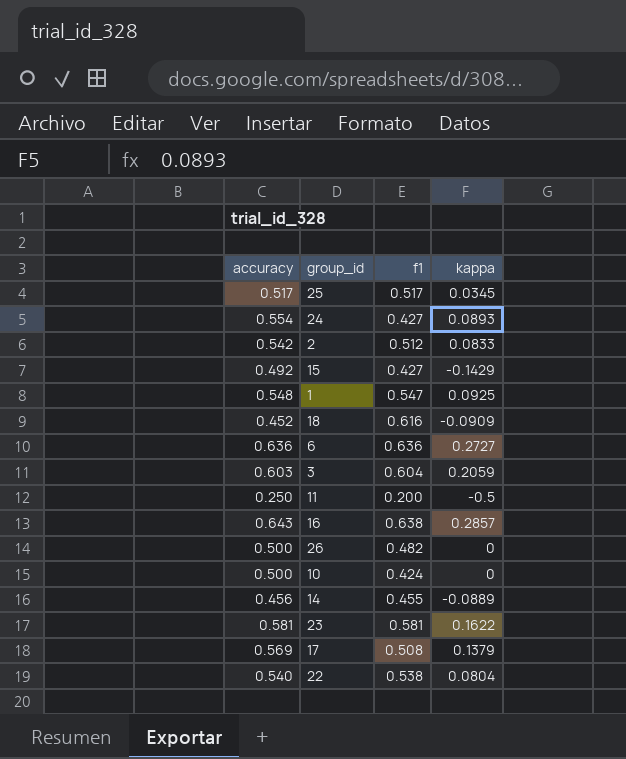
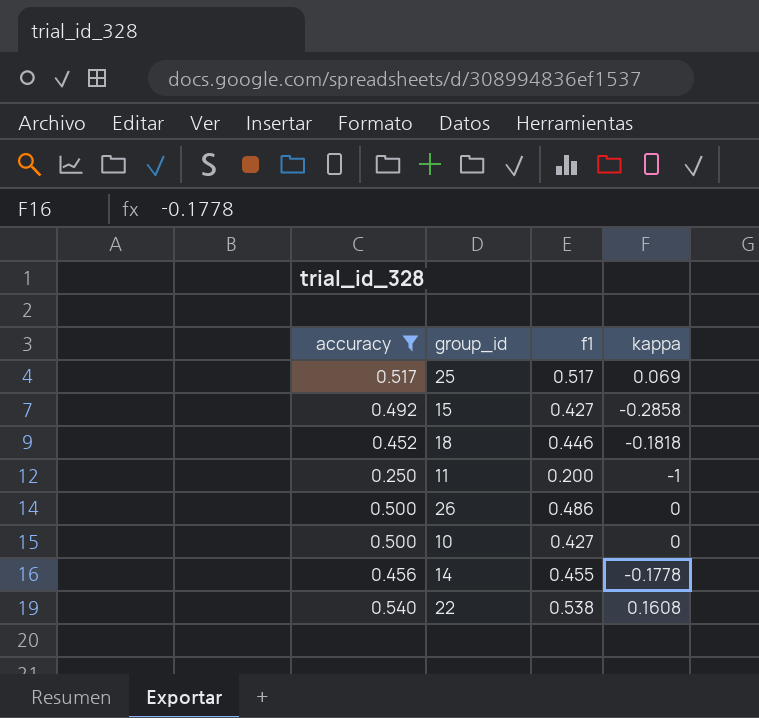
filter: none -> accuracy <= 0.540
25 | kappa: 0.0345 -> 0.069
15 | kappa: -0.1429 -> -0.2858
18 | f1: 0.616 -> 0.446
18 | kappa: -0.0909 -> -0.1818
11 | kappa: -0.5 -> -1
26 | f1: 0.482 -> 0.486
10 | f1: 0.424 -> 0.427
14 | kappa: -0.0889 -> -0.1778
22 | kappa: 0.0804 -> 0.1608

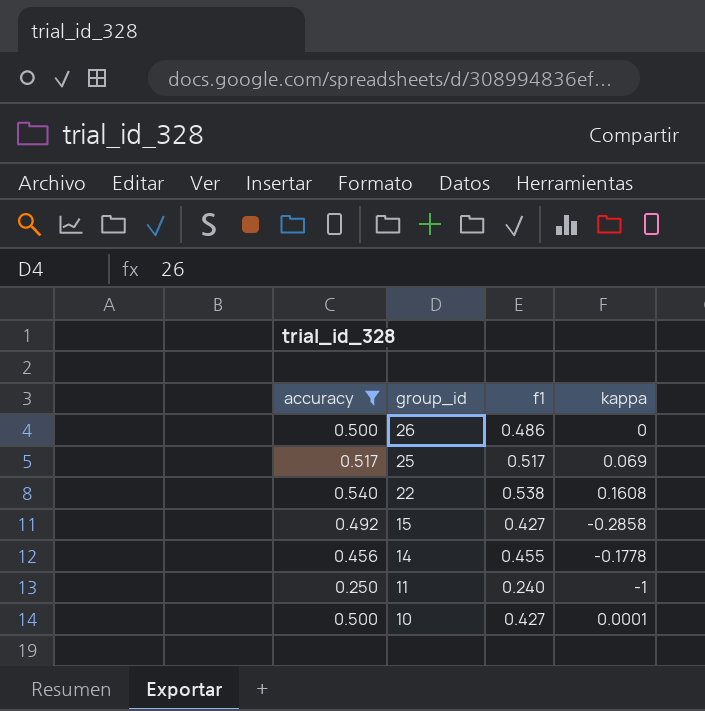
row order: none -> group_id descending
row 18: 0.452 | 0.446 | -0.1818 -> none
11 | f1: 0.200 -> 0.240
10 | kappa: 0 -> 0.0001

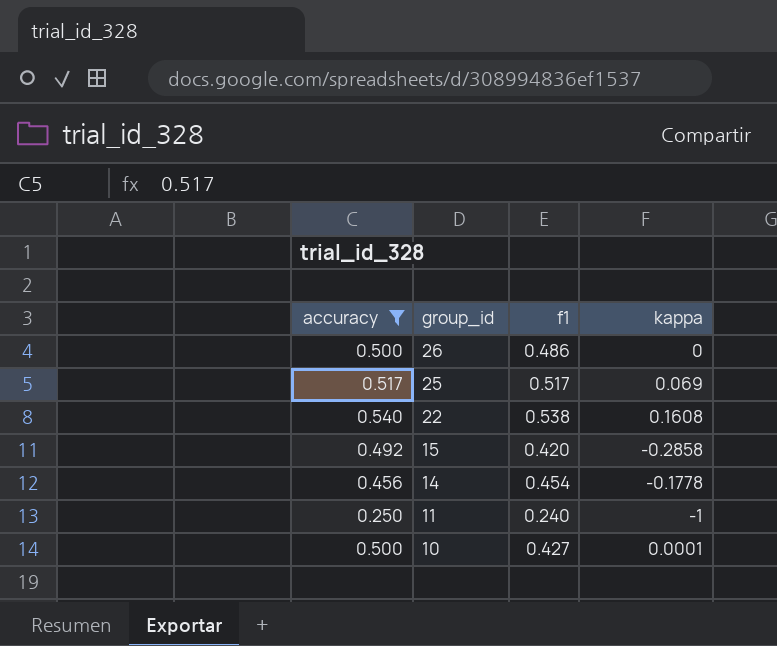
15 | f1: 0.427 -> 0.420
14 | f1: 0.455 -> 0.454

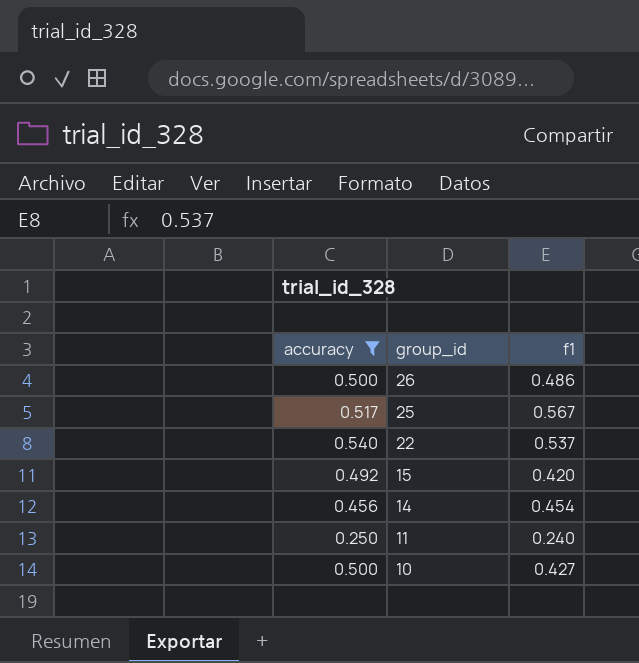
column kappa | position: 4 -> none
25 | f1: 0.517 -> 0.567
22 | f1: 0.538 -> 0.537

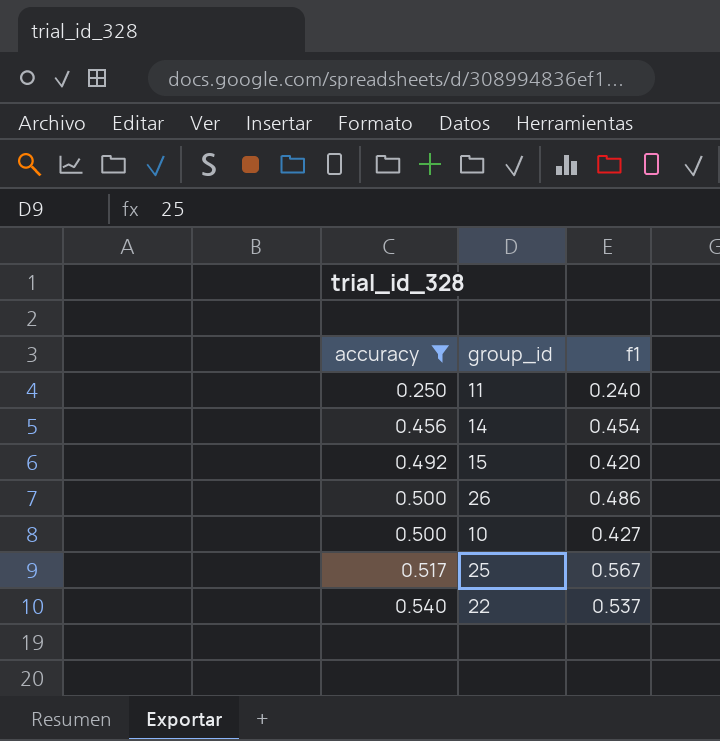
row order: group_id descending -> accuracy ascending

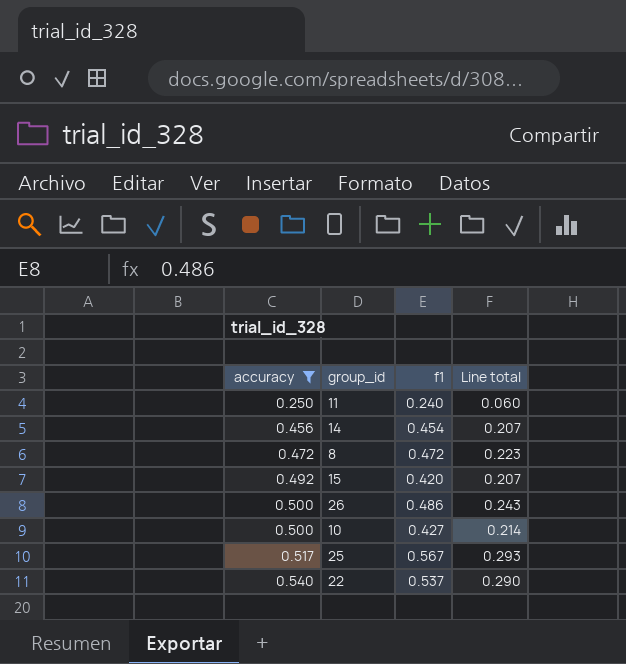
column Line total | formula: none -> [accuracy] * [f1]
row 8: none -> 0.472 | 0.472 | 0.223

